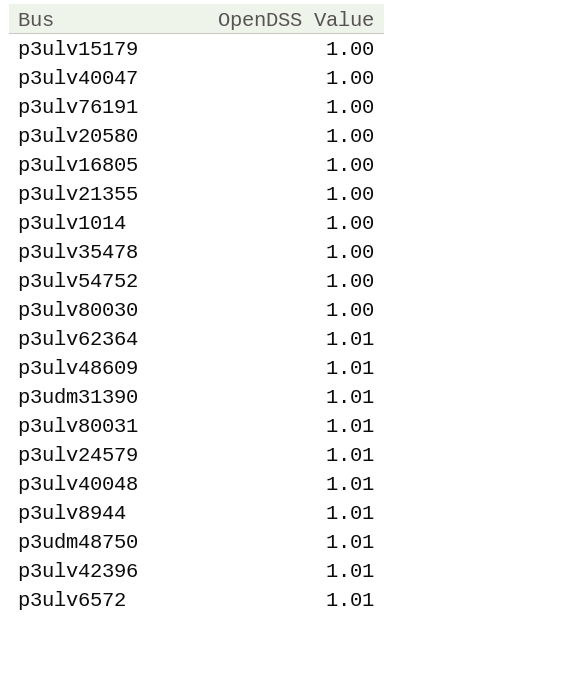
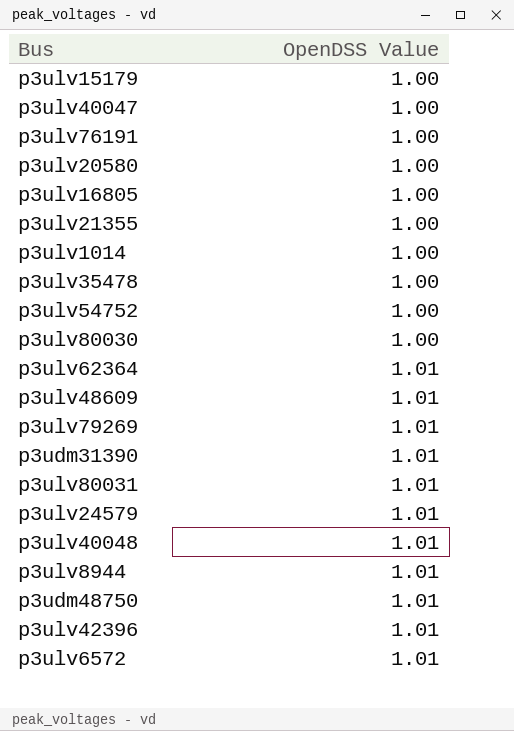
row p3ulv79269: none -> 1.01

